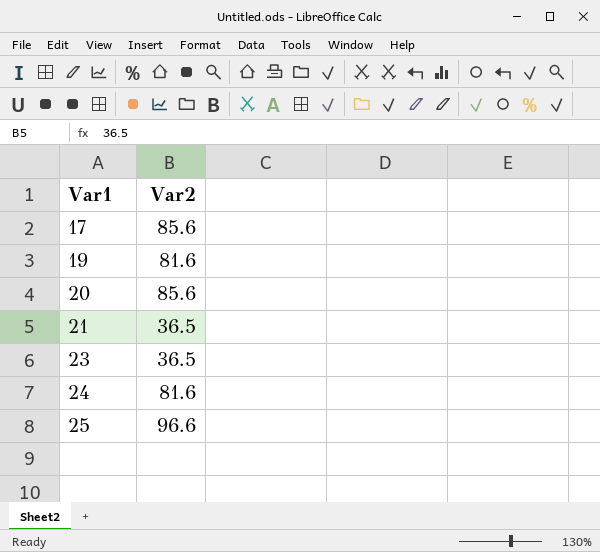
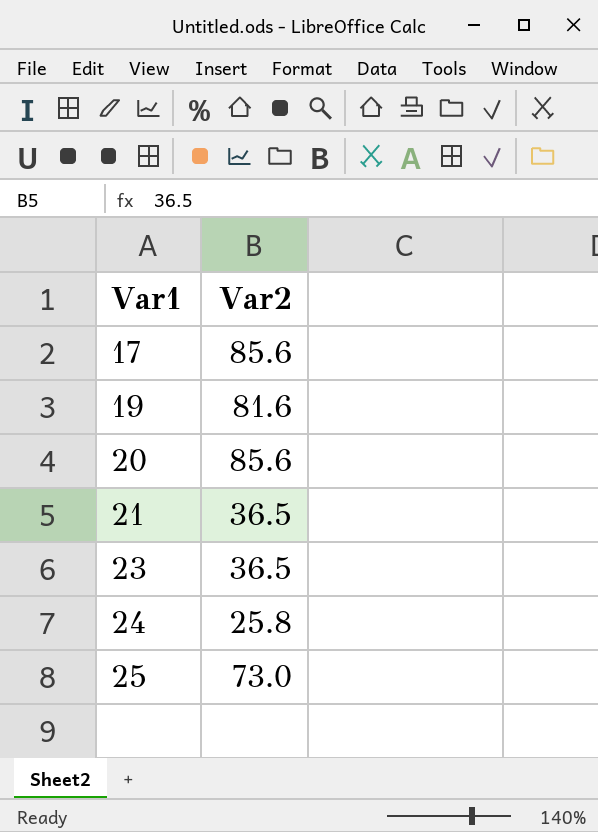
24 | Var2: 81.6 -> 25.8
25 | Var2: 96.6 -> 73.0

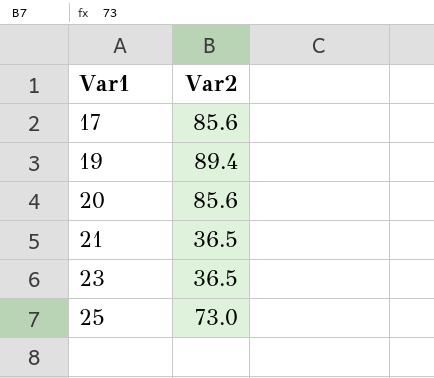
row 24: 25.8 -> none
19 | Var2: 81.6 -> 89.4

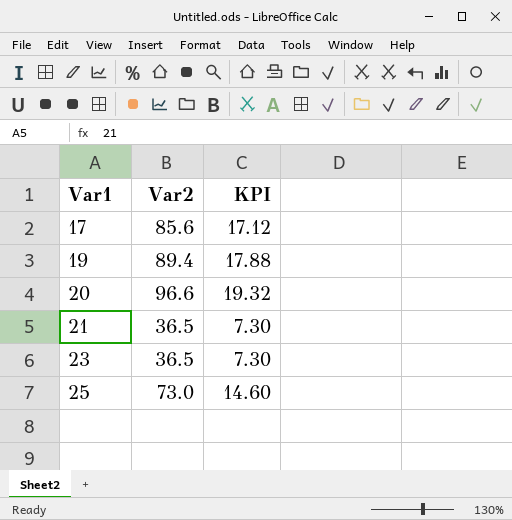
column KPI | formula: none -> [Var2] * 0.2
20 | Var2: 85.6 -> 96.6

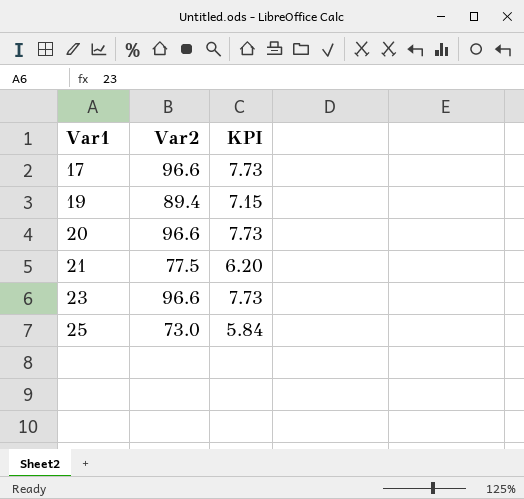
column KPI | formula: [Var2] * 0.2 -> [Var2] * 0.08
17 | Var2: 85.6 -> 96.6
21 | Var2: 36.5 -> 77.5
23 | Var2: 36.5 -> 96.6

